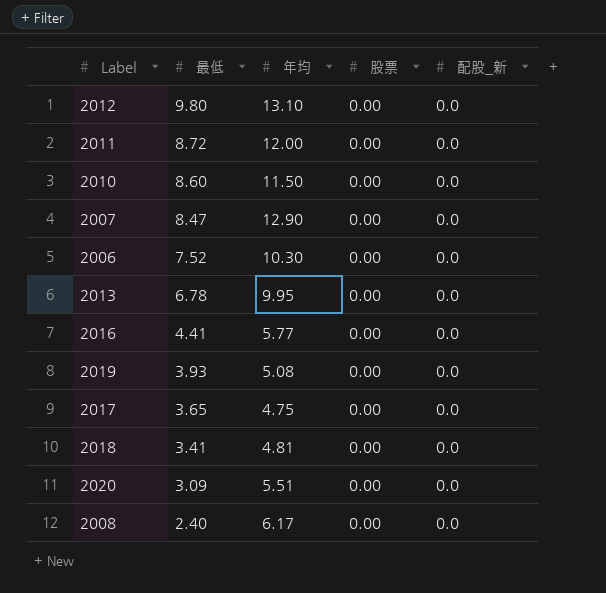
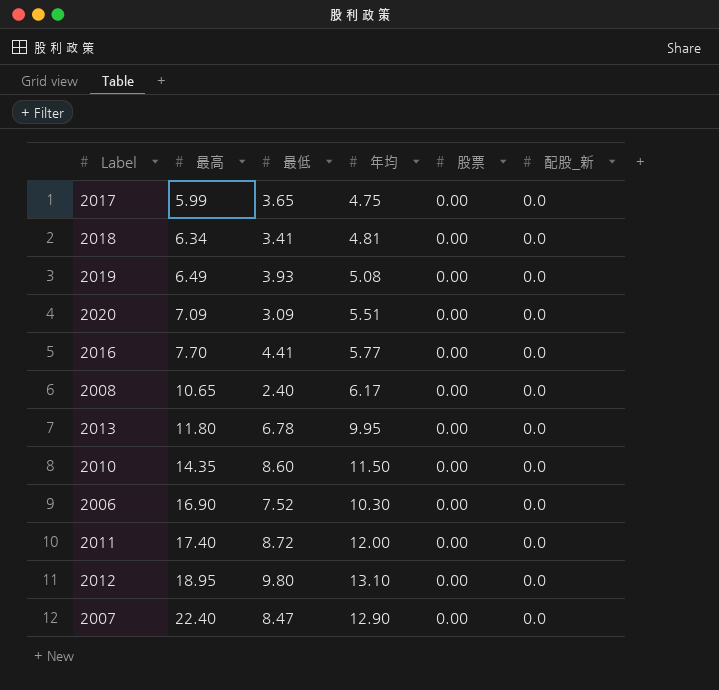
row order: 最低 descending -> 最高 ascending
column 最高 | position: none -> 2

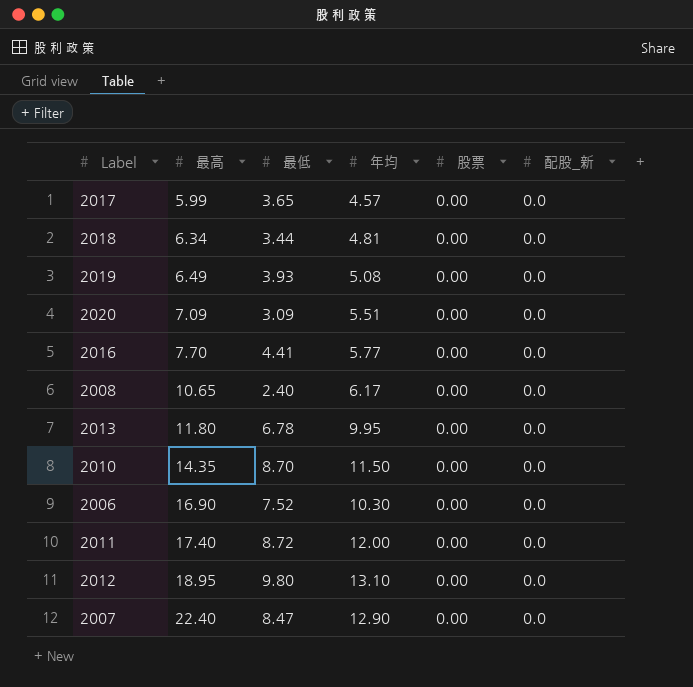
2017 | 年均: 4.75 -> 4.57
2018 | 最低: 3.41 -> 3.44
2010 | 最低: 8.60 -> 8.70

